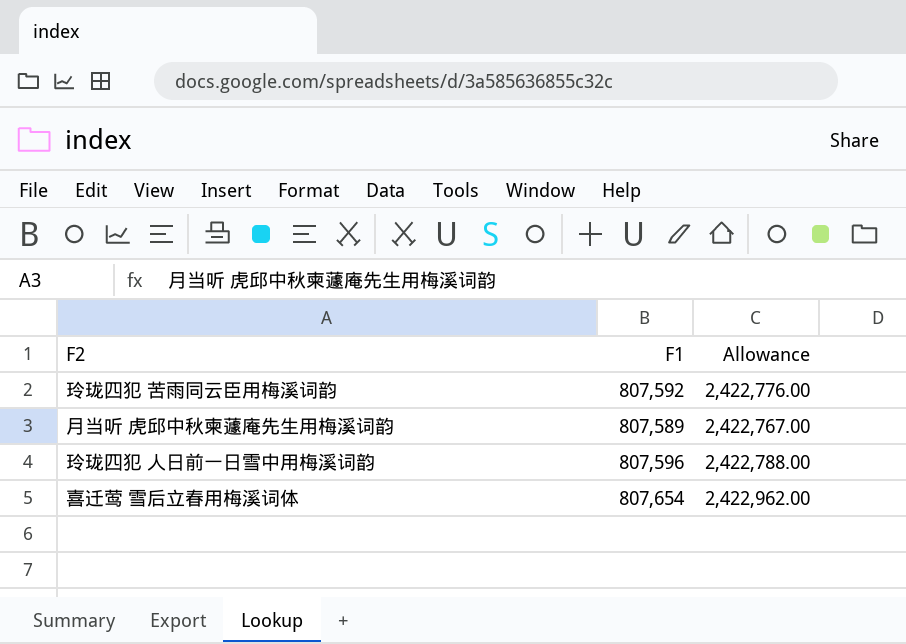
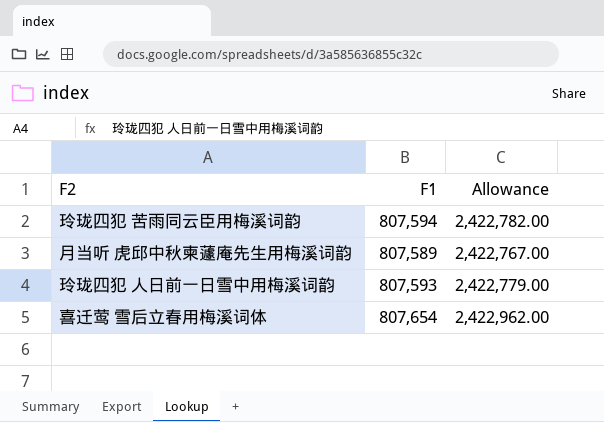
玲珑四犯 苦雨同云臣用梅溪词韵 | F1: 807,592 -> 807,594
玲珑四犯 苦雨同云臣用梅溪词韵 | Allowance: 2,422,776.00 -> 2,422,782.00
玲珑四犯 人日前一日雪中用梅溪词韵 | F1: 807,596 -> 807,593
玲珑四犯 人日前一日雪中用梅溪词韵 | Allowance: 2,422,788.00 -> 2,422,779.00

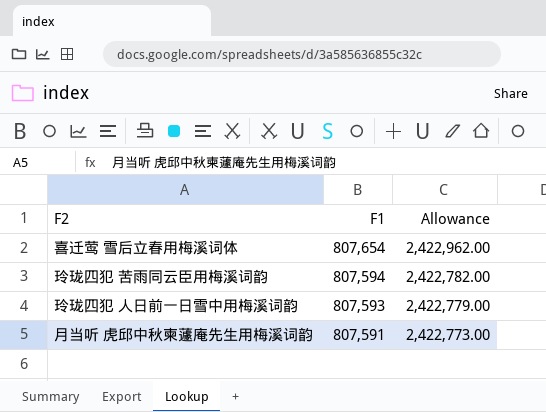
row order: none -> F1 descending
月当听 虎邱中秋柬蘧庵先生用梅溪词韵 | F1: 807,589 -> 807,591
月当听 虎邱中秋柬蘧庵先生用梅溪词韵 | Allowance: 2,422,767.00 -> 2,422,773.00

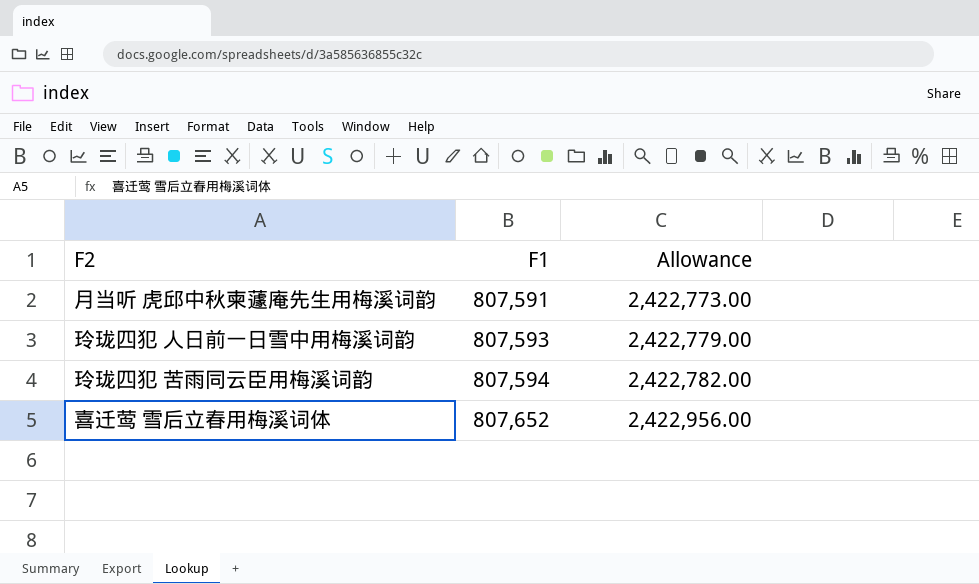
row order: F1 descending -> F1 ascending
喜迁莺 雪后立春用梅溪词体 | F1: 807,654 -> 807,652
喜迁莺 雪后立春用梅溪词体 | Allowance: 2,422,962.00 -> 2,422,956.00

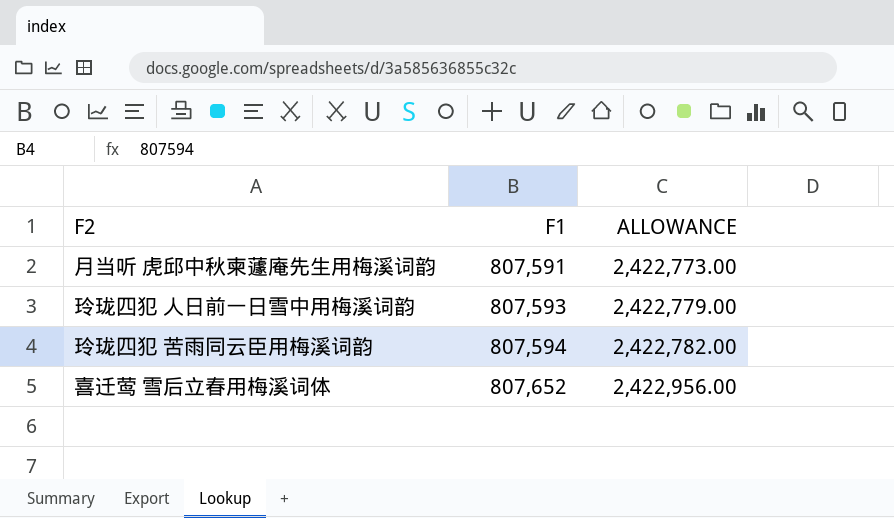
column name: Allowance -> ALLOWANCE

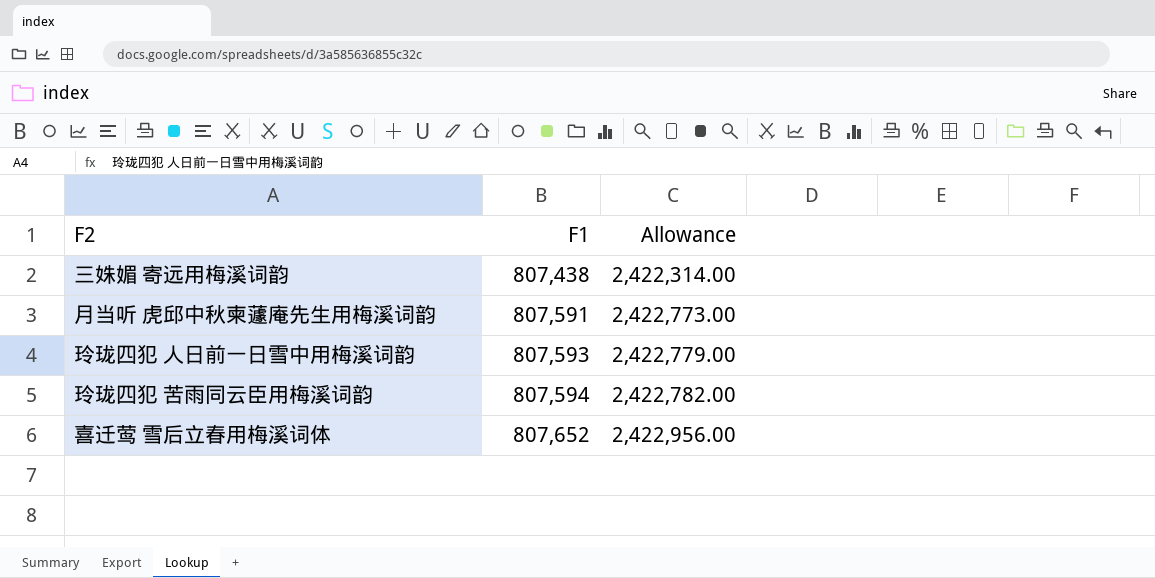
column name: ALLOWANCE -> Allowance
row 三姝媚 寄远用梅溪词韵: none -> 807,438 | 2,422,314.00

